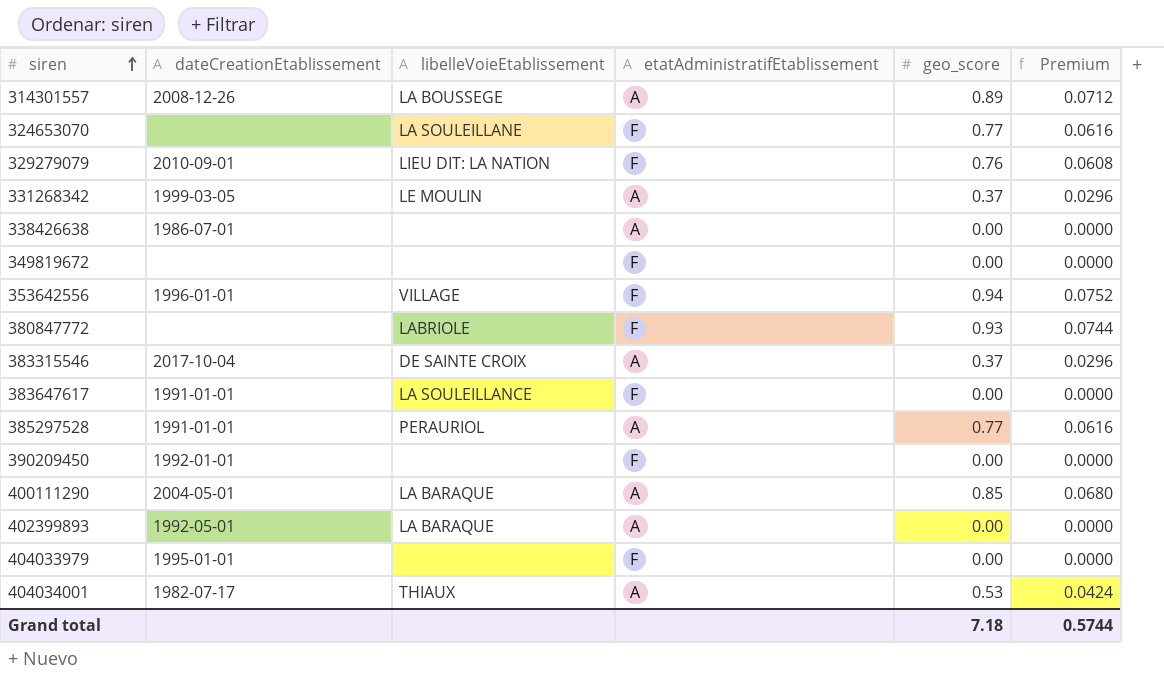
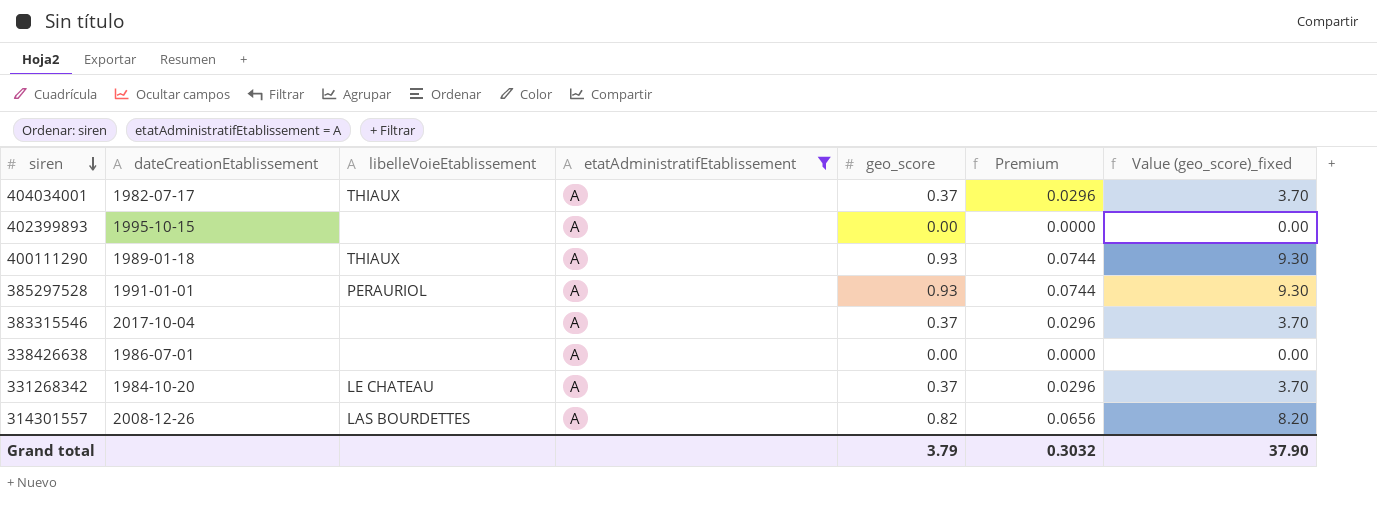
filter: none -> etatAdministratifEtablissement = A
row order: siren ascending -> siren descending
column Value (geo_score)_fixed | formula: none -> [geo_score] * 10
404034001 | geo_score: 0.53 -> 0.37
404034001 | Premium: 0.0424 -> 0.0296
402399893 | dateCreationEtablissement: 1992-05-01 -> 1995-10-15
402399893 | libelleVoieEtablissement: LA BARAQUE -> none
400111290 | dateCreationEtablissement: 2004-05-01 -> 1989-01-18
400111290 | libelleVoieEtablissement: LA BARAQUE -> THIAUX
400111290 | geo_score: 0.85 -> 0.93
400111290 | Premium: 0.0680 -> 0.0744
385297528 | geo_score: 0.77 -> 0.93
385297528 | Premium: 0.0616 -> 0.0744
383315546 | libelleVoieEtablissement: DE SAINTE CROIX -> none
331268342 | dateCreationEtablissement: 1999-03-05 -> 1984-10-20
331268342 | libelleVoieEtablissement: LE MOULIN -> LE CHATEAU
314301557 | libelleVoieEtablissement: LA BOUSSEGE -> LAS BOURDETTES
314301557 | geo_score: 0.89 -> 0.82
314301557 | Premium: 0.0712 -> 0.0656
Grand total | geo_score: 7.18 -> 3.79
Grand total | Premium: 0.5744 -> 0.3032

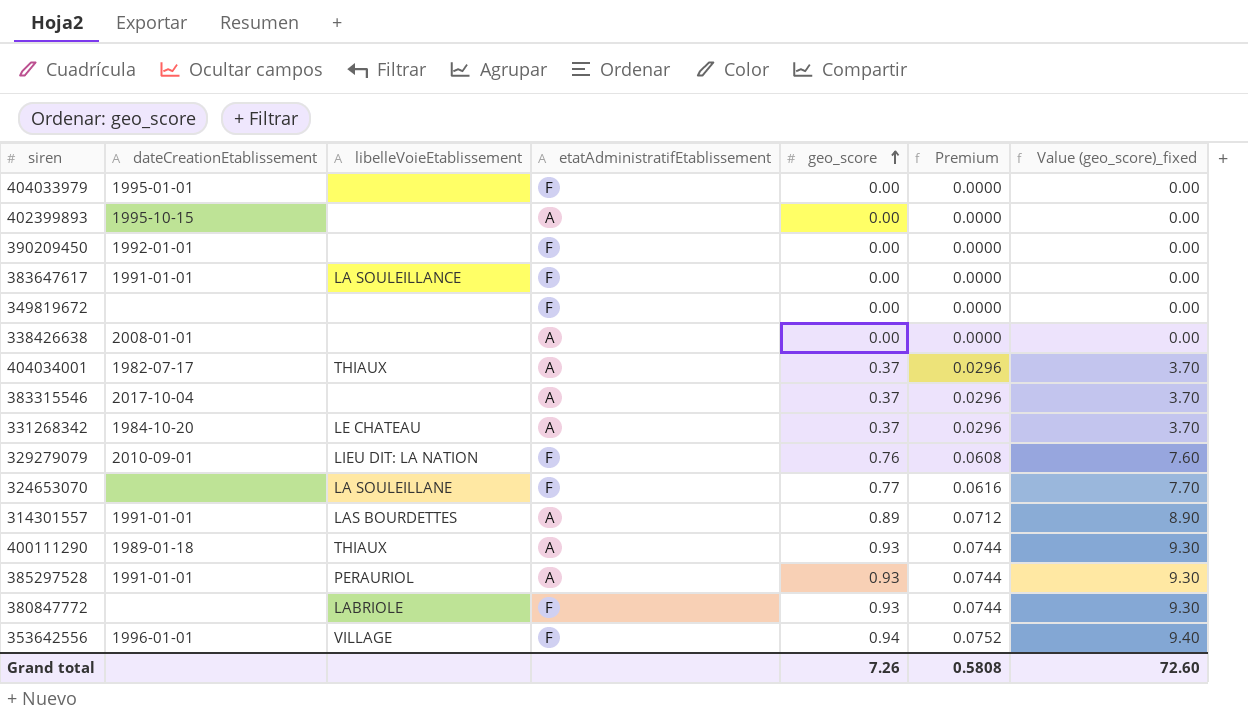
filter: etatAdministratifEtablissement = A -> none
row order: siren descending -> geo_score ascending
338426638 | dateCreationEtablissement: 1986-07-01 -> 2008-01-01
314301557 | dateCreationEtablissement: 2008-12-26 -> 1991-01-01
314301557 | geo_score: 0.82 -> 0.89
314301557 | Premium: 0.0656 -> 0.0712
314301557 | Value (geo_score)_fixed: 8.20 -> 8.90
Grand total | geo_score: 3.79 -> 7.26
Grand total | Premium: 0.3032 -> 0.5808
Grand total | Value (geo_score)_fixed: 37.90 -> 72.60

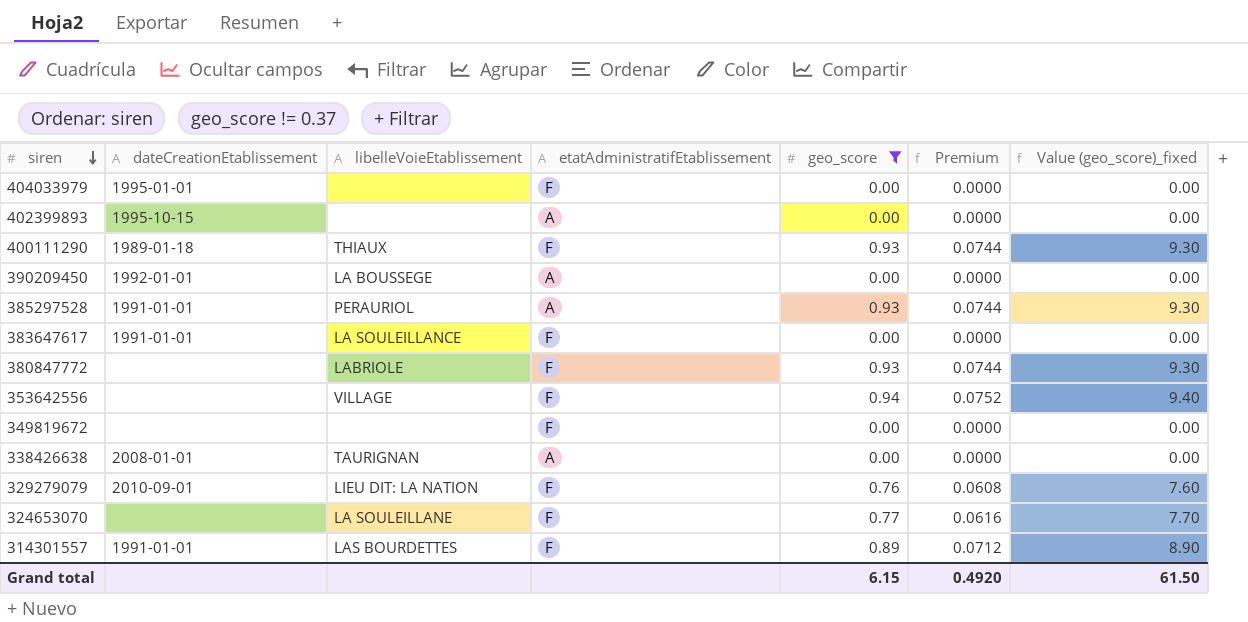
filter: none -> geo_score != 0.37
row order: geo_score ascending -> siren descending
400111290 | etatAdministratifEtablissement: A -> F
390209450 | libelleVoieEtablissement: none -> LA BOUSSEGE
390209450 | etatAdministratifEtablissement: F -> A
353642556 | dateCreationEtablissement: 1996-01-01 -> none
338426638 | libelleVoieEtablissement: none -> TAURIGNAN
314301557 | etatAdministratifEtablissement: A -> F
Grand total | geo_score: 7.26 -> 6.15
Grand total | Premium: 0.5808 -> 0.4920
Grand total | Value (geo_score)_fixed: 72.60 -> 61.50

